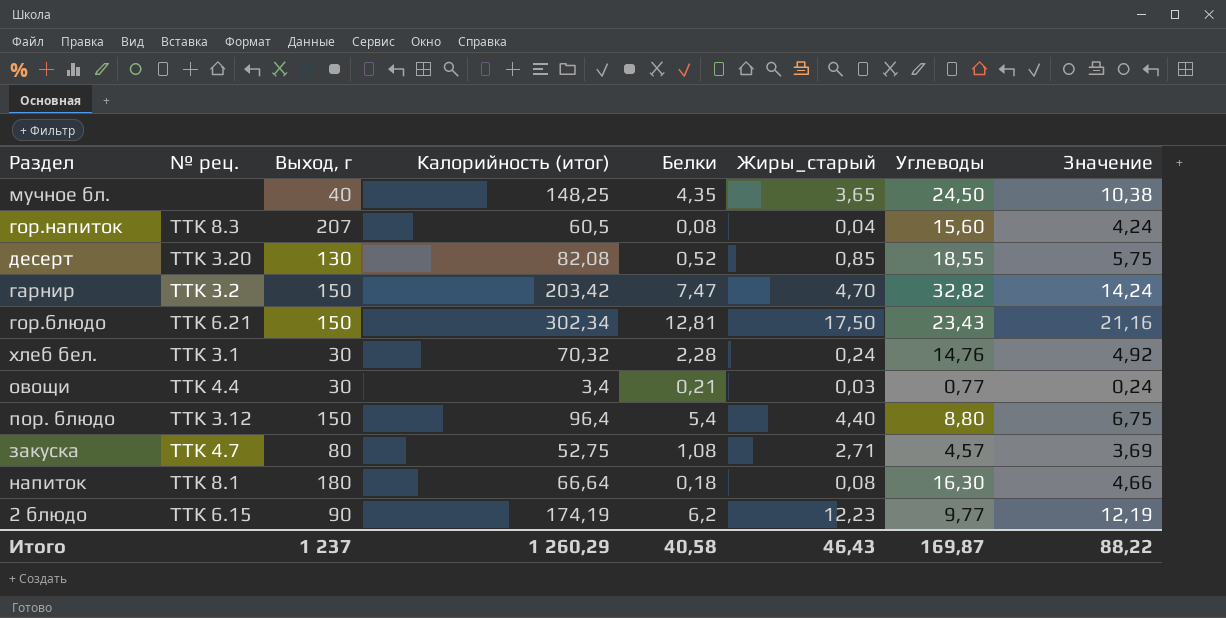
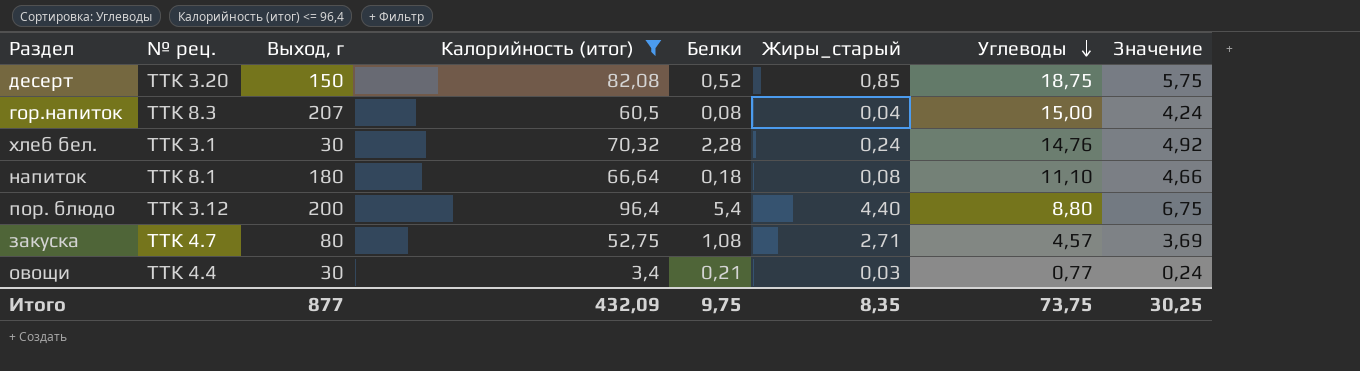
filter: none -> Калорийность (итог) <= 96,4
row order: none -> Углеводы descending
десерт | Выход, г: 130 -> 150
десерт | Углеводы: 18,55 -> 18,75
гор.напиток | Углеводы: 15,60 -> 15,00
напиток | Углеводы: 16,30 -> 11,10
пор. блюдо | Выход, г: 150 -> 200
Итого | Выход, г: 1 237 -> 877
Итого | Калорийность (итог): 1 260,29 -> 432,09
Итого | Белки: 40,58 -> 9,75
Итого | Жиры_старый: 46,43 -> 8,35
Итого | Углеводы: 169,87 -> 73,75
Итого | Значение: 88,22 -> 30,25

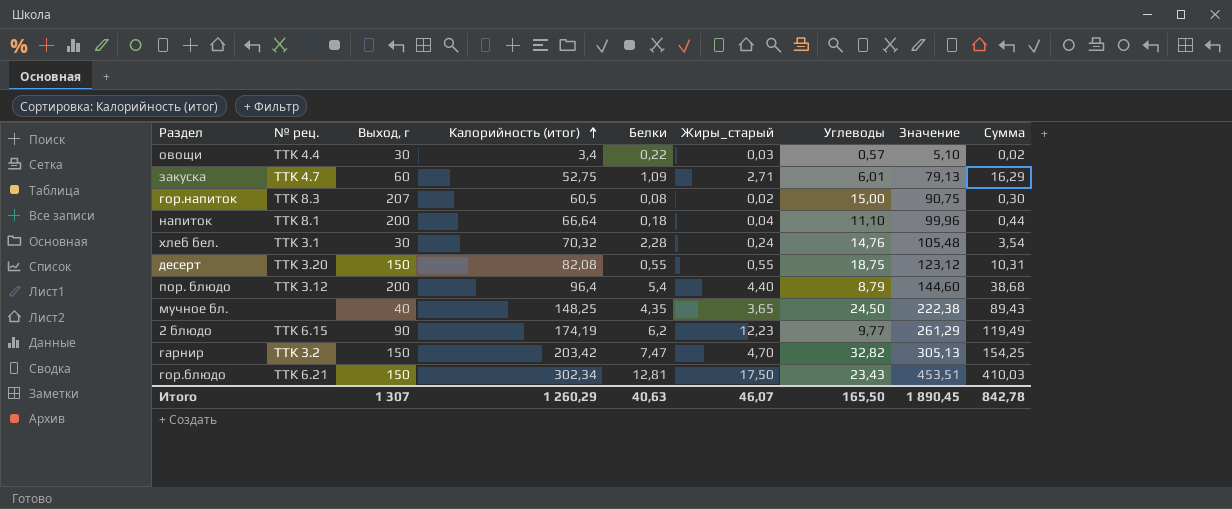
filter: Калорийность (итог) <= 96,4 -> none
row order: Углеводы descending -> Калорийность (итог) ascending
column Значение | formula: [Калорийность (итог)] * 0,07 -> [Калорийность (итог)] * 1,5
column Сумма | formula: none -> [Жиры_старый] * [Углеводы]
овощи | Белки: 0,21 -> 0,22
овощи | Углеводы: 0,77 -> 0,57
закуска | Выход, г: 80 -> 60
закуска | Белки: 1,08 -> 1,09
закуска | Углеводы: 4,57 -> 6,01
гор.напиток | Жиры_старый: 0,04 -> 0,02
напиток | Выход, г: 180 -> 200
напиток | Жиры_старый: 0,08 -> 0,04
десерт | Белки: 0,52 -> 0,55
десерт | Жиры_старый: 0,85 -> 0,55
пор. блюдо | Углеводы: 8,80 -> 8,79
Итого | Выход, г: 877 -> 1 307
Итого | Калорийность (итог): 432,09 -> 1 260,29
Итого | Белки: 9,75 -> 40,63
Итого | Жиры_старый: 8,35 -> 46,07
Итого | Углеводы: 73,75 -> 165,50
Итого | Значение: 30,25 -> 1 890,45

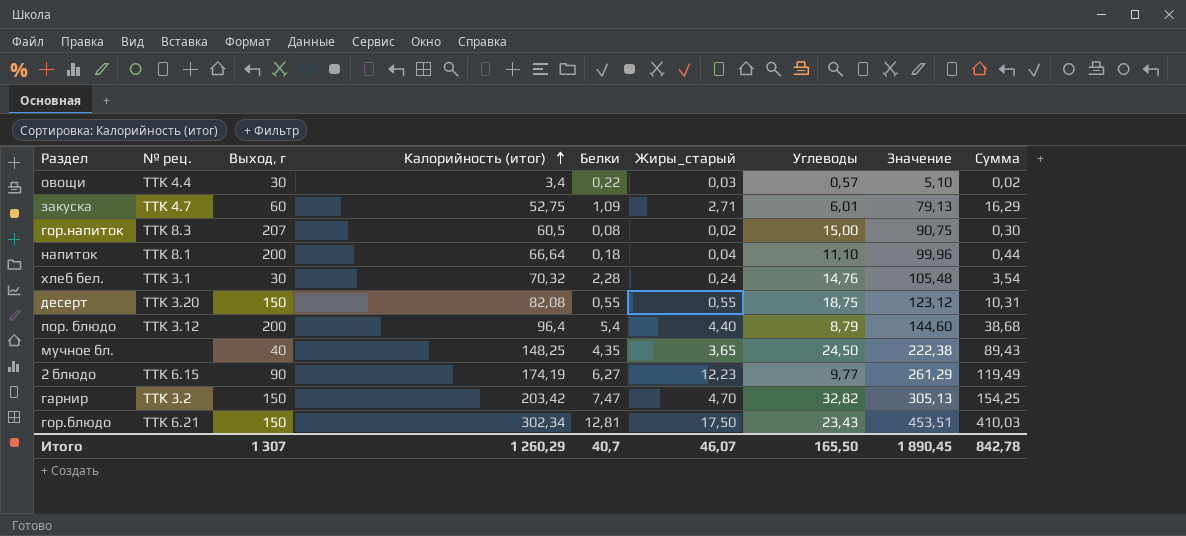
2 блюдо | Белки: 6,2 -> 6,27
Итого | Белки: 40,63 -> 40,7

